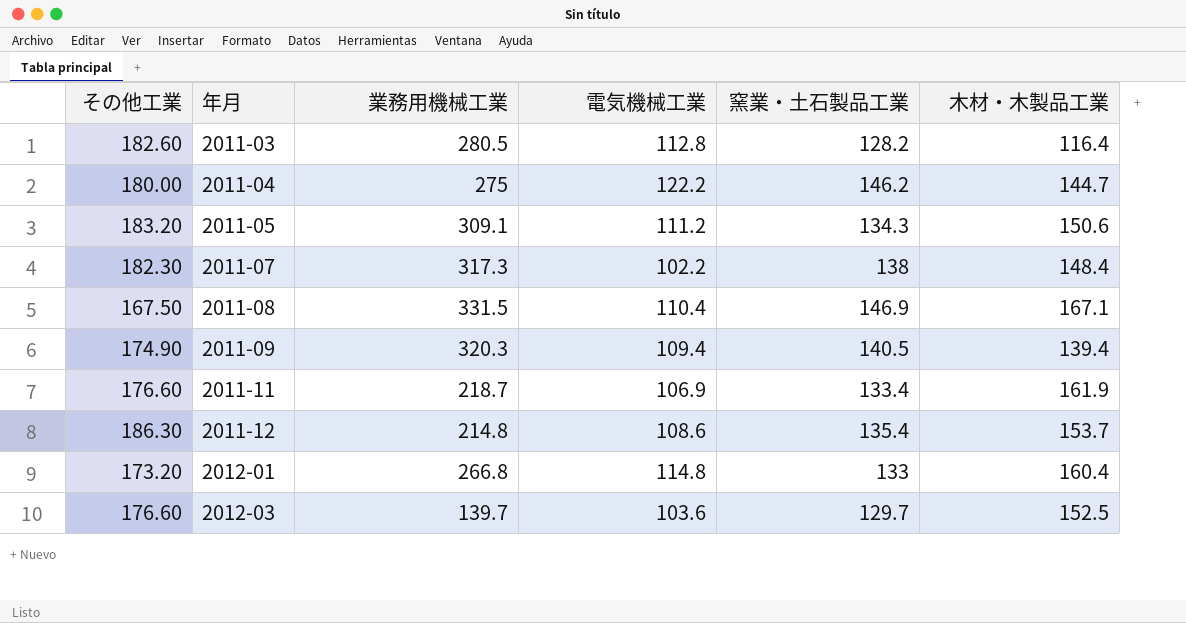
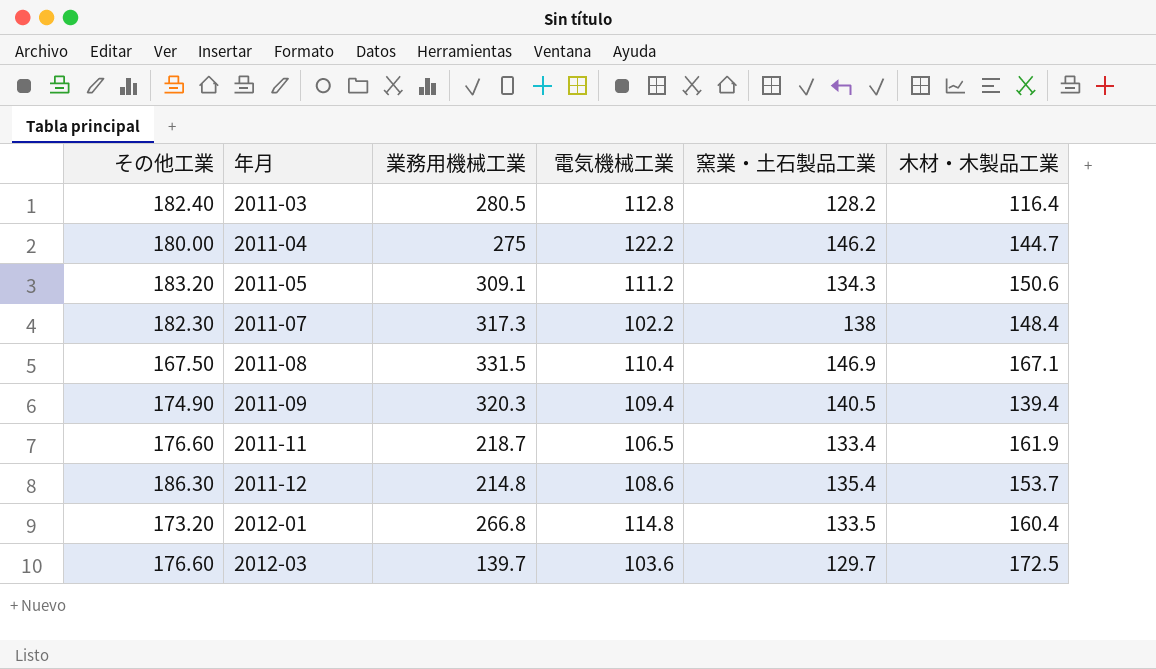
2011-03 | その他工業: 182.60 -> 182.40
2011-11 | 電気機械工業: 106.9 -> 106.5
2012-01 | 窯業・土石製品工業: 133 -> 133.5
2012-03 | 木材・木製品工業: 152.5 -> 172.5

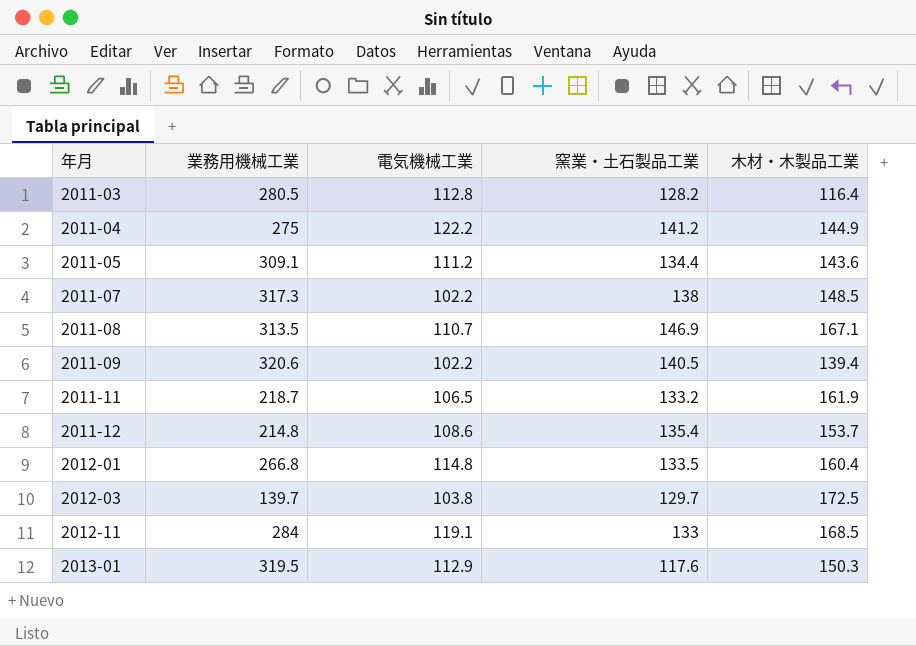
column その他工業 | position: 1 -> none
2011-04 | 窯業・土石製品工業: 146.2 -> 141.2
2011-04 | 木材・木製品工業: 144.7 -> 144.9
2011-05 | 窯業・土石製品工業: 134.3 -> 134.4
2011-05 | 木材・木製品工業: 150.6 -> 143.6
2011-07 | 木材・木製品工業: 148.4 -> 148.5
2011-08 | 業務用機械工業: 331.5 -> 313.5
2011-08 | 電気機械工業: 110.4 -> 110.7
2011-09 | 業務用機械工業: 320.3 -> 320.6
2011-09 | 電気機械工業: 109.4 -> 102.2
2011-11 | 窯業・土石製品工業: 133.4 -> 133.2
2012-03 | 電気機械工業: 103.6 -> 103.8
row 2012-11: none -> 284 | 119.1 | 133 | 168.5
row 2013-01: none -> 319.5 | 112.9 | 117.6 | 150.3

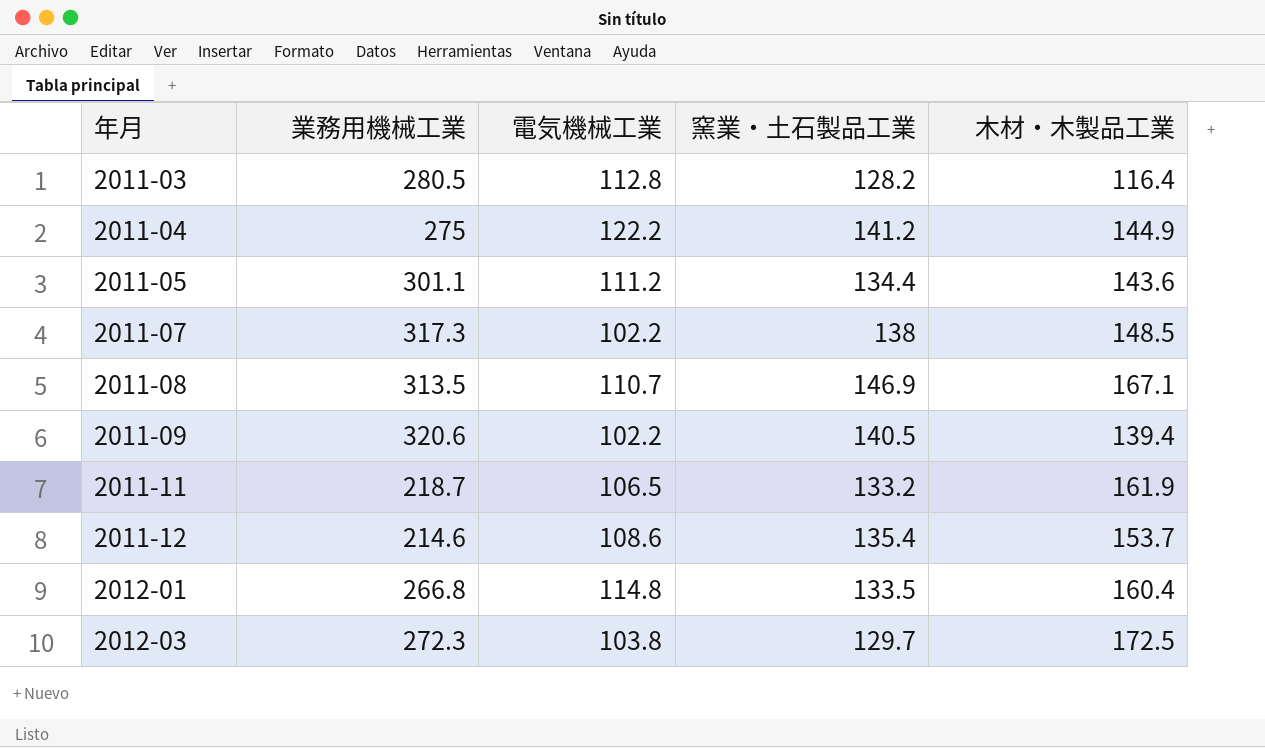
row 2012-11: 284 | 119.1 | 133 | 168.5 -> none
row 2013-01: 319.5 | 112.9 | 117.6 | 150.3 -> none
2011-05 | 業務用機械工業: 309.1 -> 301.1
2011-12 | 業務用機械工業: 214.8 -> 214.6
2012-03 | 業務用機械工業: 139.7 -> 272.3

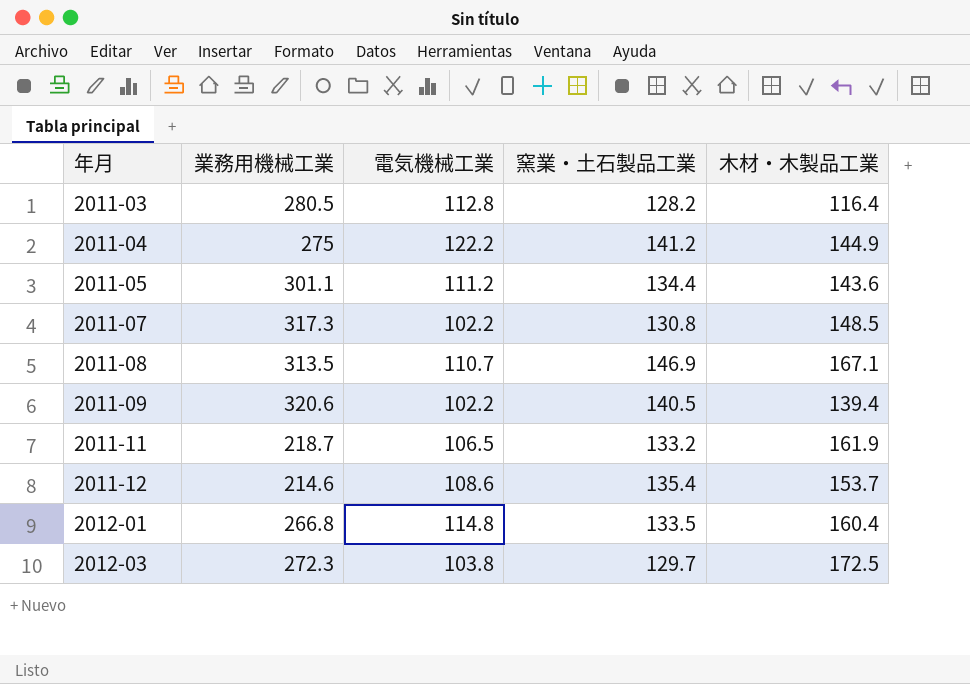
2011-07 | 窯業・土石製品工業: 138 -> 130.8

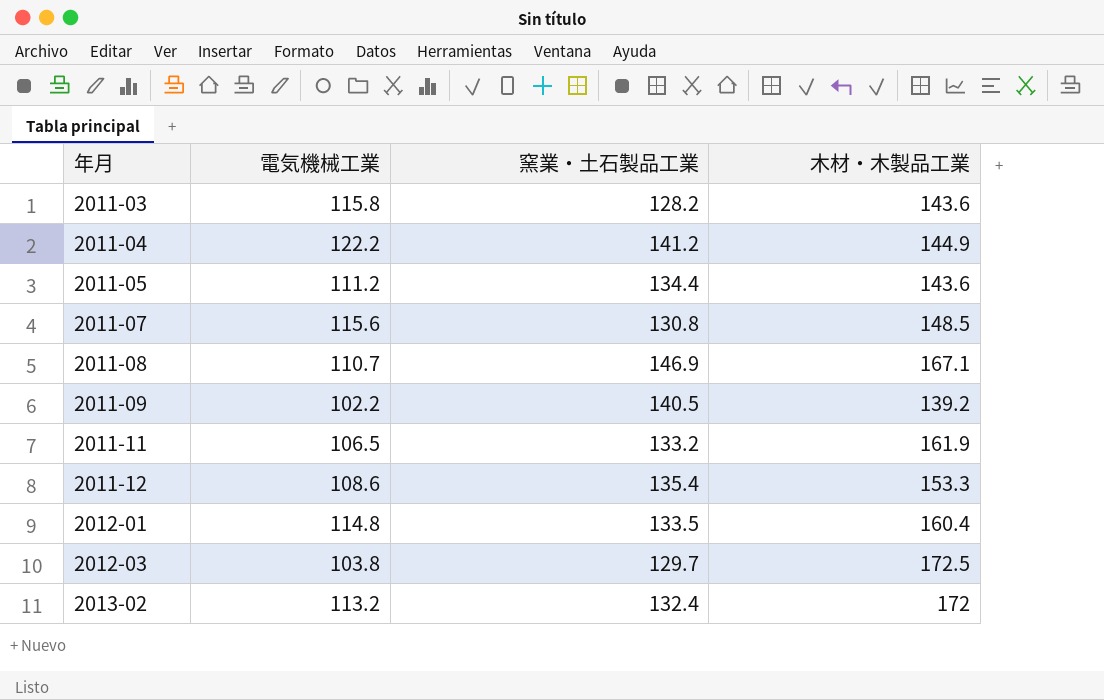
column 業務用機械工業 | position: 2 -> none
2011-03 | 電気機械工業: 112.8 -> 115.8
2011-03 | 木材・木製品工業: 116.4 -> 143.6
2011-07 | 電気機械工業: 102.2 -> 115.6
2011-09 | 木材・木製品工業: 139.4 -> 139.2
2011-12 | 木材・木製品工業: 153.7 -> 153.3
row 2013-02: none -> 113.2 | 132.4 | 172

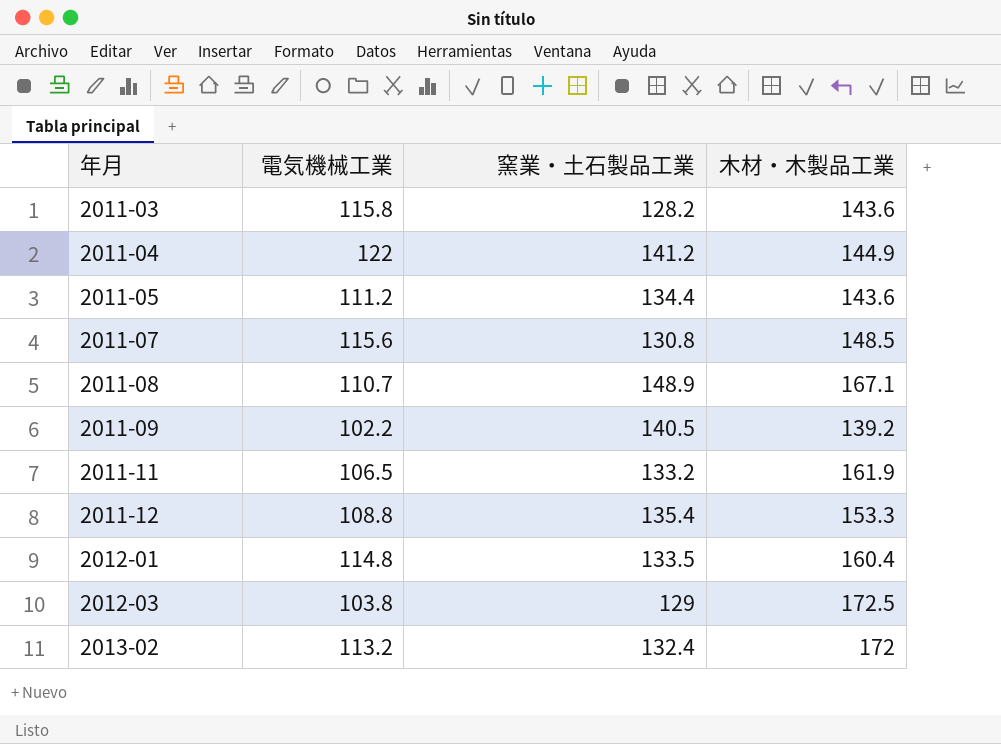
2011-04 | 電気機械工業: 122.2 -> 122
2011-08 | 窯業・土石製品工業: 146.9 -> 148.9
2011-12 | 電気機械工業: 108.6 -> 108.8
2012-03 | 窯業・土石製品工業: 129.7 -> 129

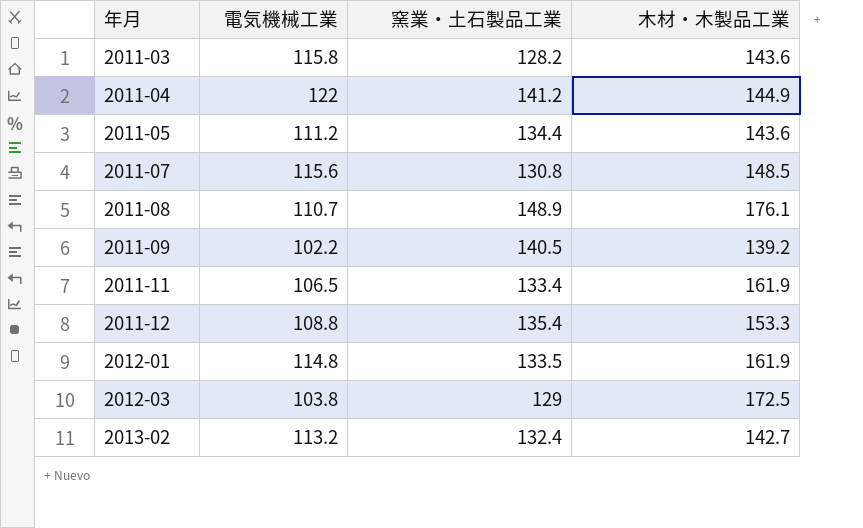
2011-08 | 木材・木製品工業: 167.1 -> 176.1
2011-11 | 窯業・土石製品工業: 133.2 -> 133.4
2012-01 | 木材・木製品工業: 160.4 -> 161.9
2013-02 | 木材・木製品工業: 172 -> 142.7

